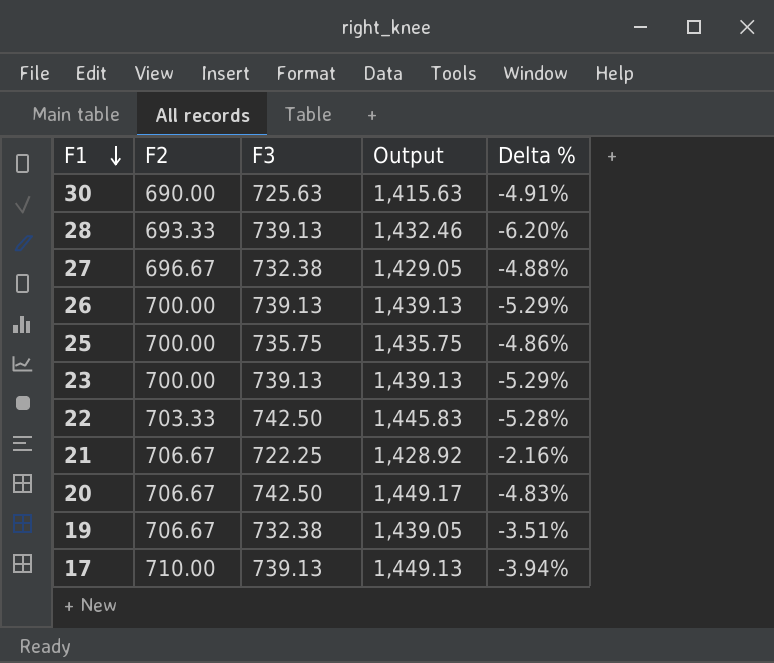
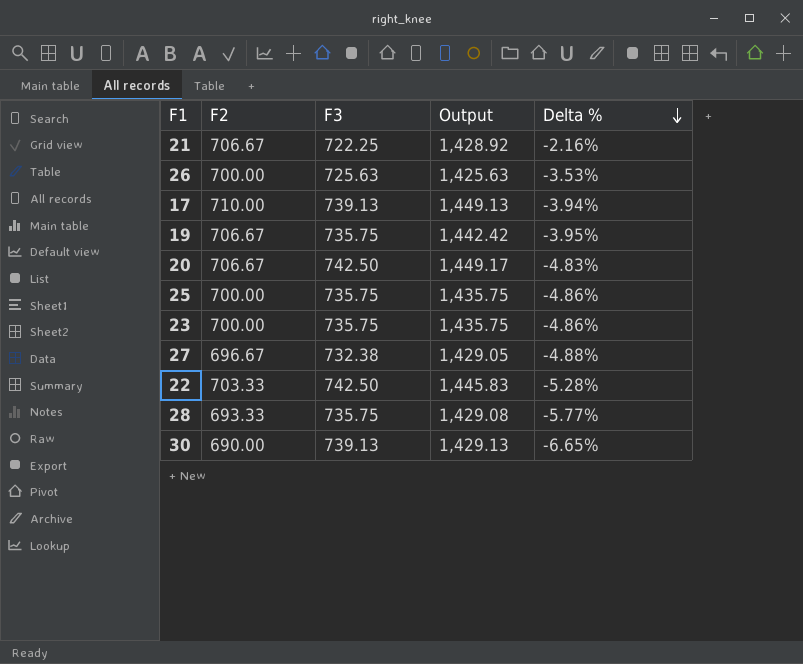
row order: F1 descending -> Delta % descending
26 | F3: 739.13 -> 725.63
26 | Output: 1,439.13 -> 1,425.63
26 | Delta %: -5.29% -> -3.53%
19 | F3: 732.38 -> 735.75
19 | Output: 1,439.05 -> 1,442.42
19 | Delta %: -3.51% -> -3.95%
23 | F3: 739.13 -> 735.75
23 | Output: 1,439.13 -> 1,435.75
23 | Delta %: -5.29% -> -4.86%
28 | F3: 739.13 -> 735.75
28 | Output: 1,432.46 -> 1,429.08
28 | Delta %: -6.20% -> -5.77%
30 | F3: 725.63 -> 739.13
30 | Output: 1,415.63 -> 1,429.13
30 | Delta %: -4.91% -> -6.65%

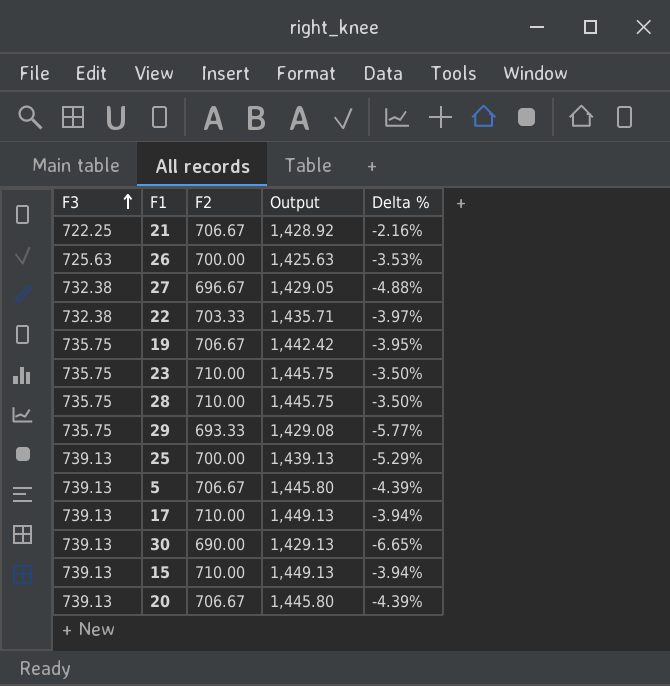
row order: Delta % descending -> F3 ascending
column F3 | position: 3 -> 1
22 | F3: 742.50 -> 732.38
22 | Output: 1,445.83 -> 1,435.71
22 | Delta %: -5.28% -> -3.97%
23 | F2: 700.00 -> 710.00
23 | Output: 1,435.75 -> 1,445.75
23 | Delta %: -4.86% -> -3.50%
28 | F2: 693.33 -> 710.00
28 | Output: 1,429.08 -> 1,445.75
28 | Delta %: -5.77% -> -3.50%
row 29: none -> 735.75 | 693.33 | 1,429.08 | -5.77%
25 | F3: 735.75 -> 739.13
25 | Output: 1,435.75 -> 1,439.13
25 | Delta %: -4.86% -> -5.29%
row 5: none -> 739.13 | 706.67 | 1,445.80 | -4.39%
row 15: none -> 739.13 | 710.00 | 1,449.13 | -3.94%
20 | F3: 742.50 -> 739.13
20 | Output: 1,449.17 -> 1,445.80
20 | Delta %: -4.83% -> -4.39%

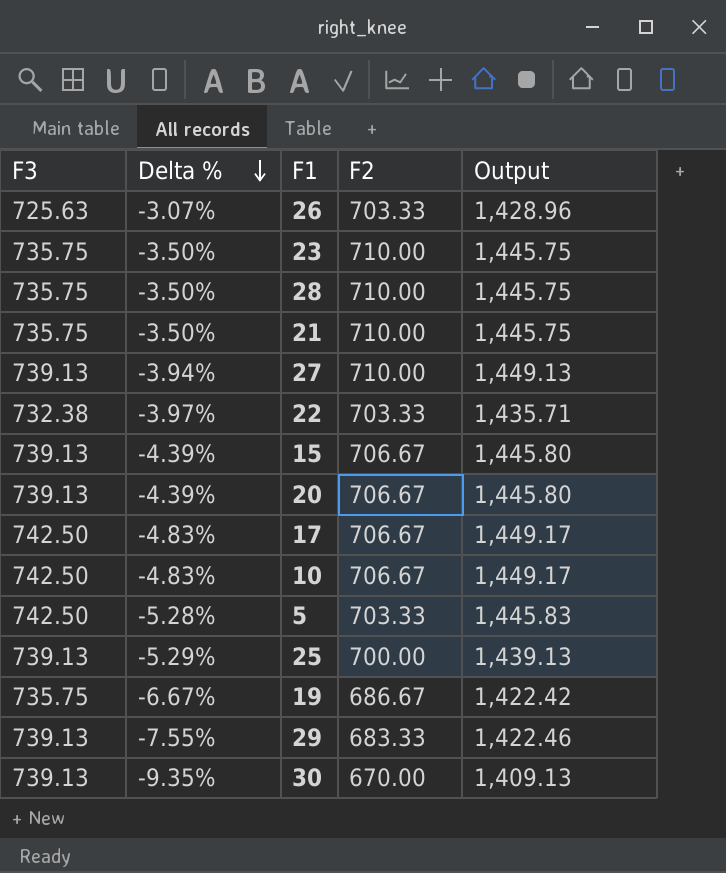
row order: F3 ascending -> Delta % descending
column Delta % | position: 5 -> 2
26 | Delta %: -3.53% -> -3.07%
26 | F2: 700.00 -> 703.33
26 | Output: 1,425.63 -> 1,428.96
21 | F3: 722.25 -> 735.75
21 | Delta %: -2.16% -> -3.50%
21 | F2: 706.67 -> 710.00
21 | Output: 1,428.92 -> 1,445.75
27 | F3: 732.38 -> 739.13
27 | Delta %: -4.88% -> -3.94%
27 | F2: 696.67 -> 710.00
27 | Output: 1,429.05 -> 1,449.13
15 | Delta %: -3.94% -> -4.39%
15 | F2: 710.00 -> 706.67
15 | Output: 1,449.13 -> 1,445.80
17 | F3: 739.13 -> 742.50
17 | Delta %: -3.94% -> -4.83%
17 | F2: 710.00 -> 706.67
17 | Output: 1,449.13 -> 1,449.17
row 10: none -> 742.50 | -4.83% | 706.67 | 1,449.17
5 | F3: 739.13 -> 742.50
5 | Delta %: -4.39% -> -5.28%
5 | F2: 706.67 -> 703.33
5 | Output: 1,445.80 -> 1,445.83
19 | Delta %: -3.95% -> -6.67%
19 | F2: 706.67 -> 686.67
19 | Output: 1,442.42 -> 1,422.42
29 | F3: 735.75 -> 739.13
29 | Delta %: -5.77% -> -7.55%
29 | F2: 693.33 -> 683.33
29 | Output: 1,429.08 -> 1,422.46
30 | Delta %: -6.65% -> -9.35%
30 | F2: 690.00 -> 670.00
30 | Output: 1,429.13 -> 1,409.13

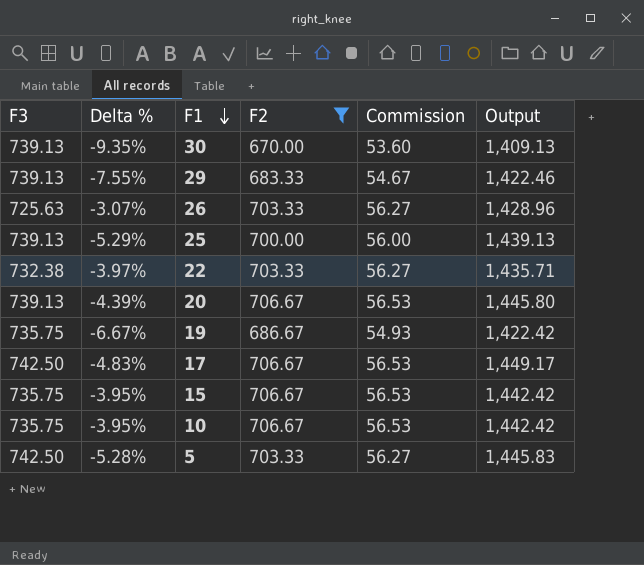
filter: none -> F2 != 710.00
row order: Delta % descending -> F1 descending
column Commission | formula: none -> [F2] * 0.08
15 | F3: 739.13 -> 735.75
15 | Delta %: -4.39% -> -3.95%
15 | Output: 1,445.80 -> 1,442.42
10 | F3: 742.50 -> 735.75
10 | Delta %: -4.83% -> -3.95%
10 | Output: 1,449.17 -> 1,442.42

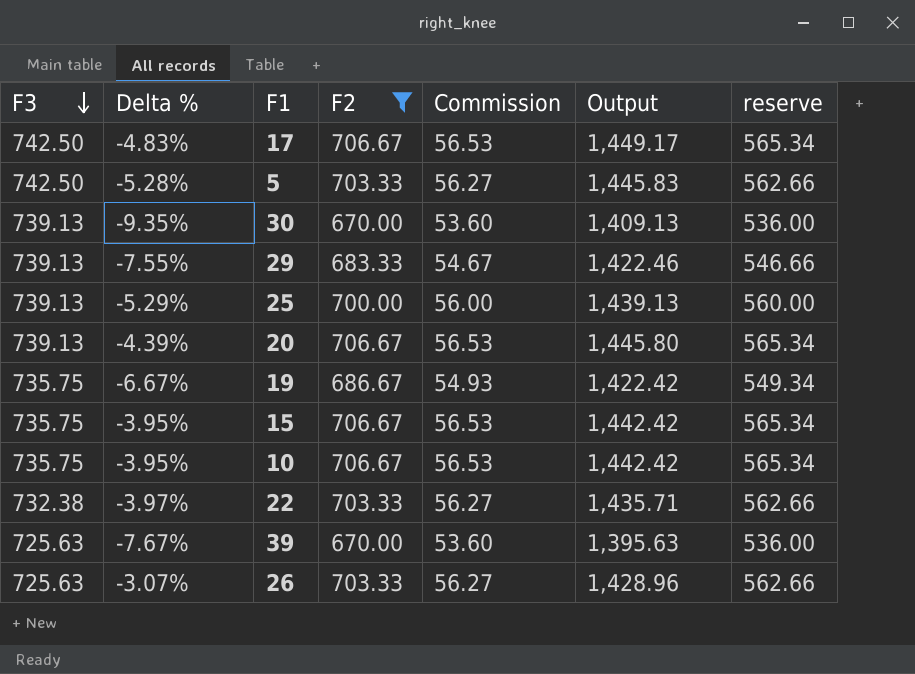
row order: F1 descending -> F3 descending
column reserve | formula: none -> [F2] * 0.8
row 39: none -> 725.63 | -7.67% | 670.00 | 53.60 | 1,395.63 | 536.00

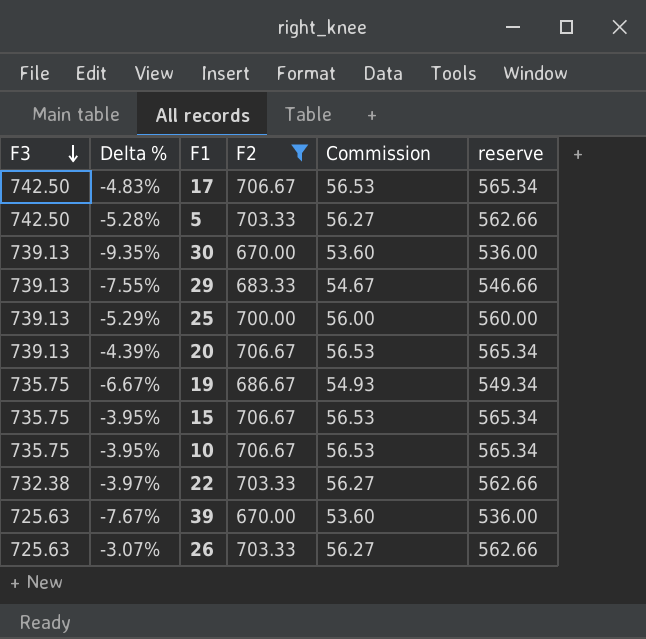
column Output | formula: [F3] + [F2] -> none

